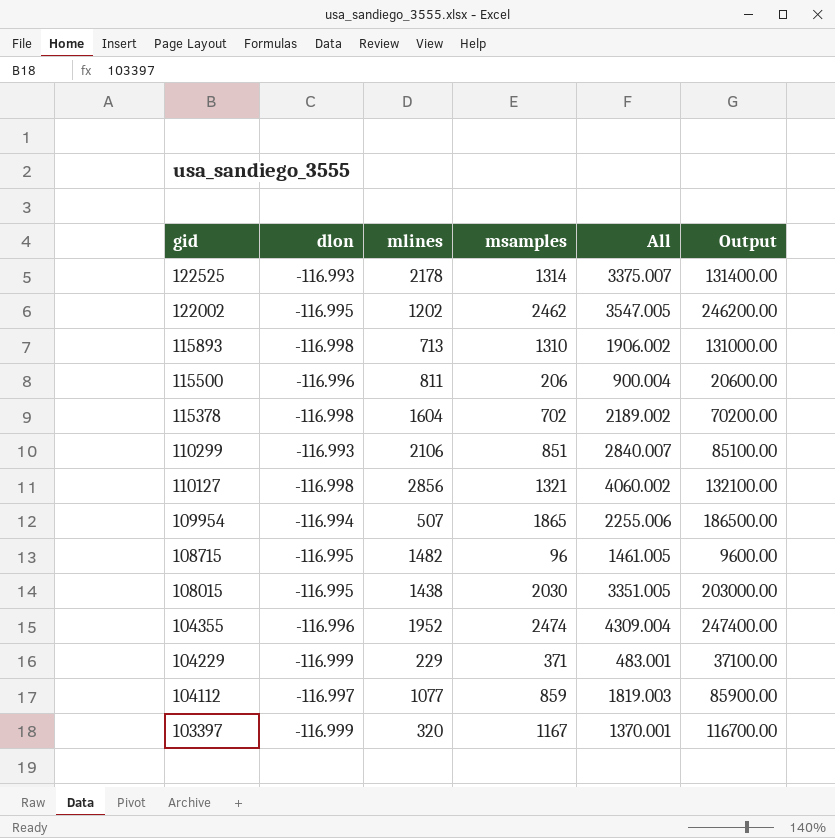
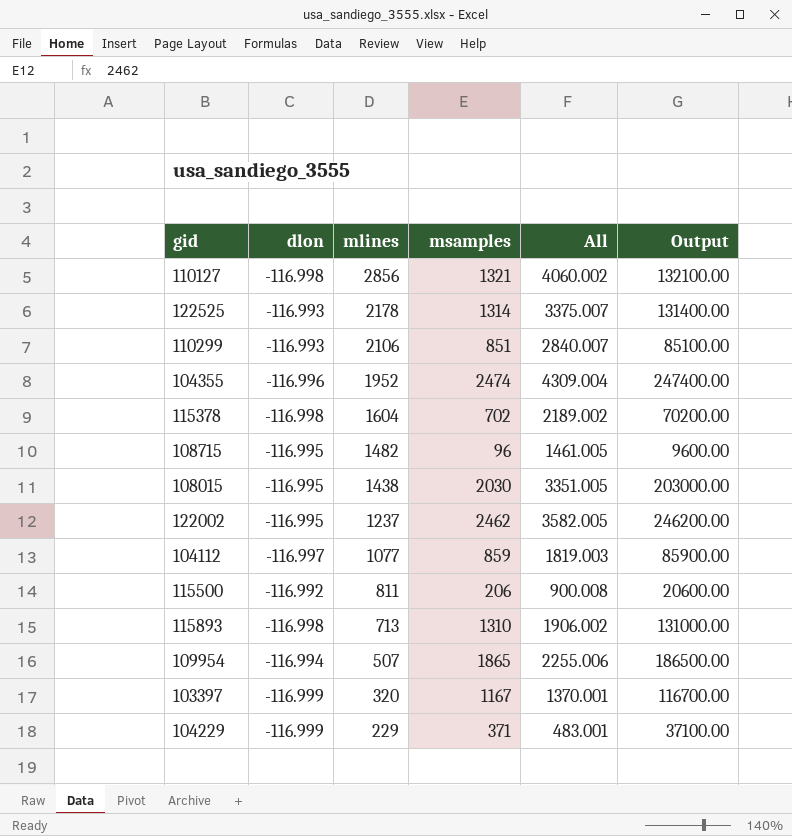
row order: gid descending -> mlines descending
122002 | mlines: 1202 -> 1237
122002 | All: 3547.005 -> 3582.005
115500 | dlon: -116.996 -> -116.992
115500 | All: 900.004 -> 900.008

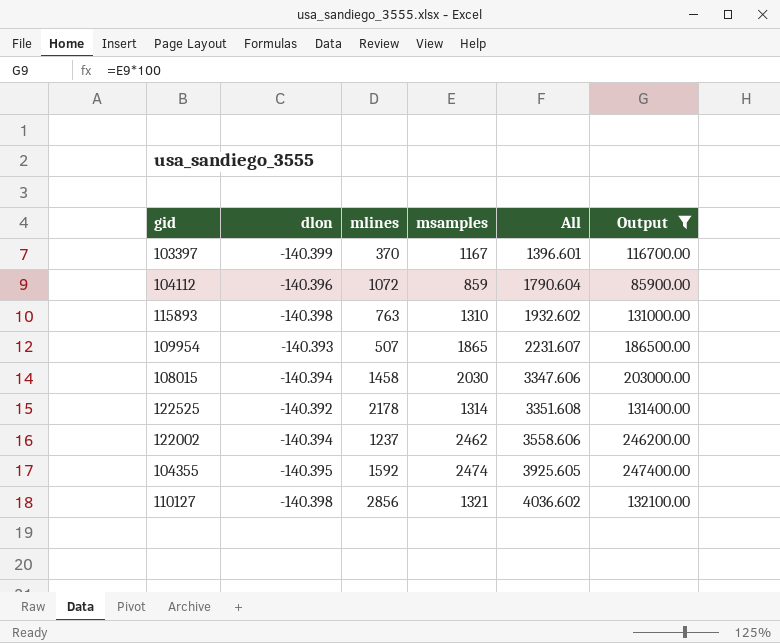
filter: none -> Output >= 85900.00
row order: mlines descending -> All ascending
103397 | dlon: -116.999 -> -140.399
103397 | mlines: 320 -> 370
103397 | All: 1370.001 -> 1396.601
104112 | dlon: -116.997 -> -140.396
104112 | mlines: 1077 -> 1072
104112 | All: 1819.003 -> 1790.604
115893 | dlon: -116.998 -> -140.398
115893 | mlines: 713 -> 763
115893 | All: 1906.002 -> 1932.602
109954 | dlon: -116.994 -> -140.393
109954 | All: 2255.006 -> 2231.607
108015 | dlon: -116.995 -> -140.394
108015 | mlines: 1438 -> 1458
108015 | All: 3351.005 -> 3347.606
122525 | dlon: -116.993 -> -140.392
122525 | All: 3375.007 -> 3351.608
122002 | dlon: -116.995 -> -140.394
122002 | All: 3582.005 -> 3558.606
104355 | dlon: -116.996 -> -140.395
104355 | mlines: 1952 -> 1592
104355 | All: 4309.004 -> 3925.605
110127 | dlon: -116.998 -> -140.398
110127 | All: 4060.002 -> 4036.602

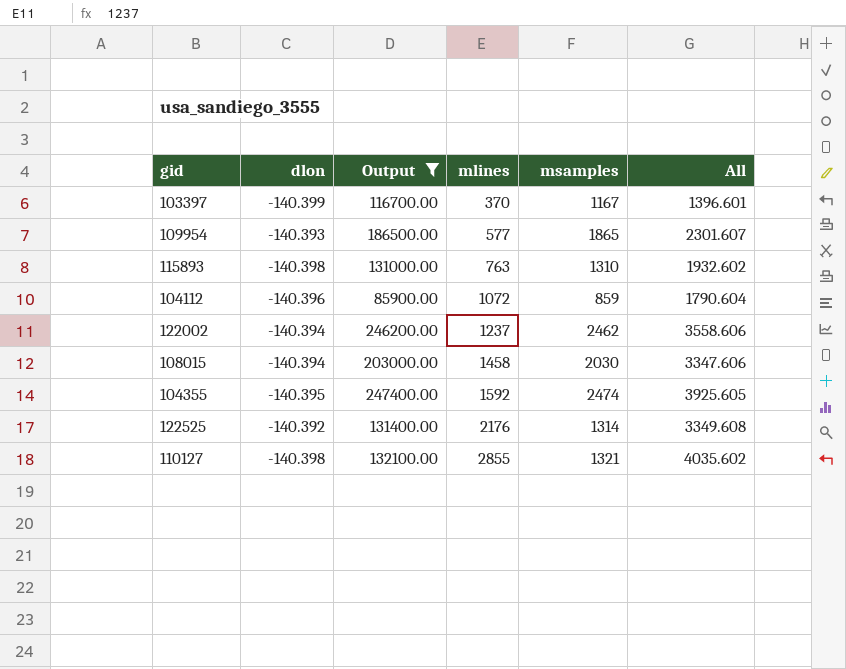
row order: All ascending -> mlines ascending
column Output | position: 6 -> 3
109954 | mlines: 507 -> 577
109954 | All: 2231.607 -> 2301.607
122525 | mlines: 2178 -> 2176
122525 | All: 3351.608 -> 3349.608
110127 | mlines: 2856 -> 2855
110127 | All: 4036.602 -> 4035.602

